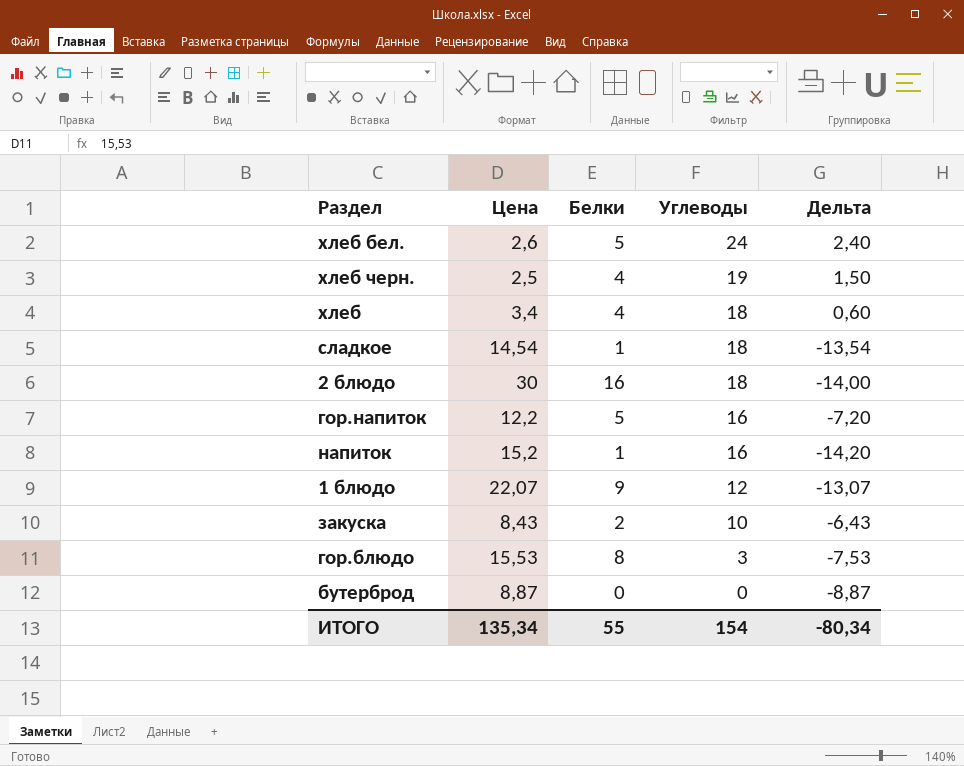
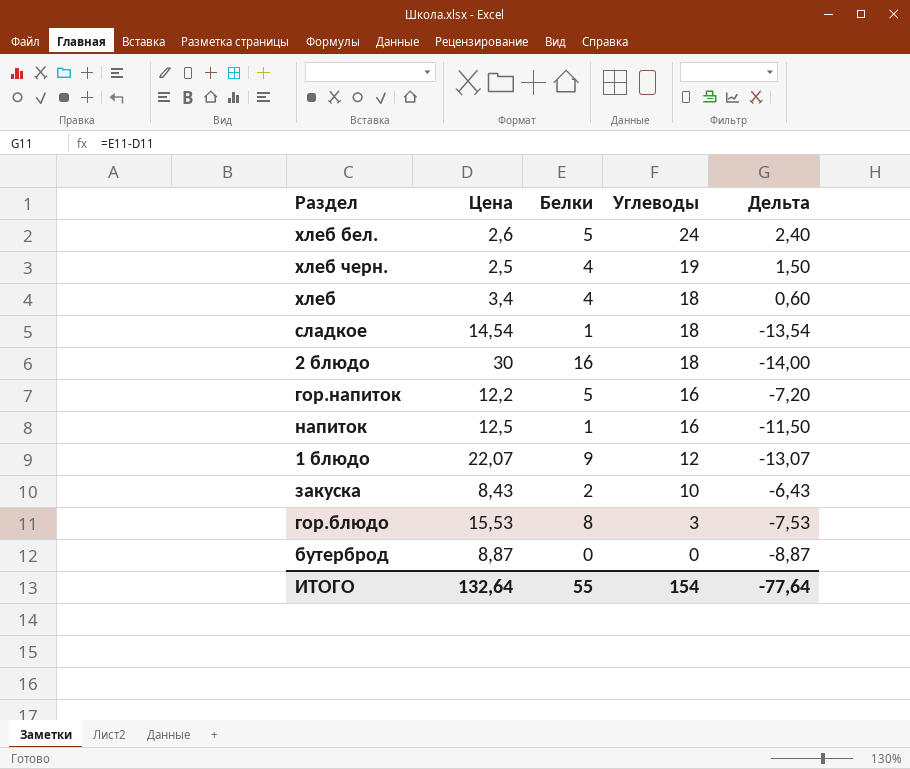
напиток | Цена: 15,2 -> 12,5
напиток | Дельта: -14,20 -> -11,50
ИТОГО | Цена: 135,34 -> 132,64
ИТОГО | Дельта: -80,34 -> -77,64

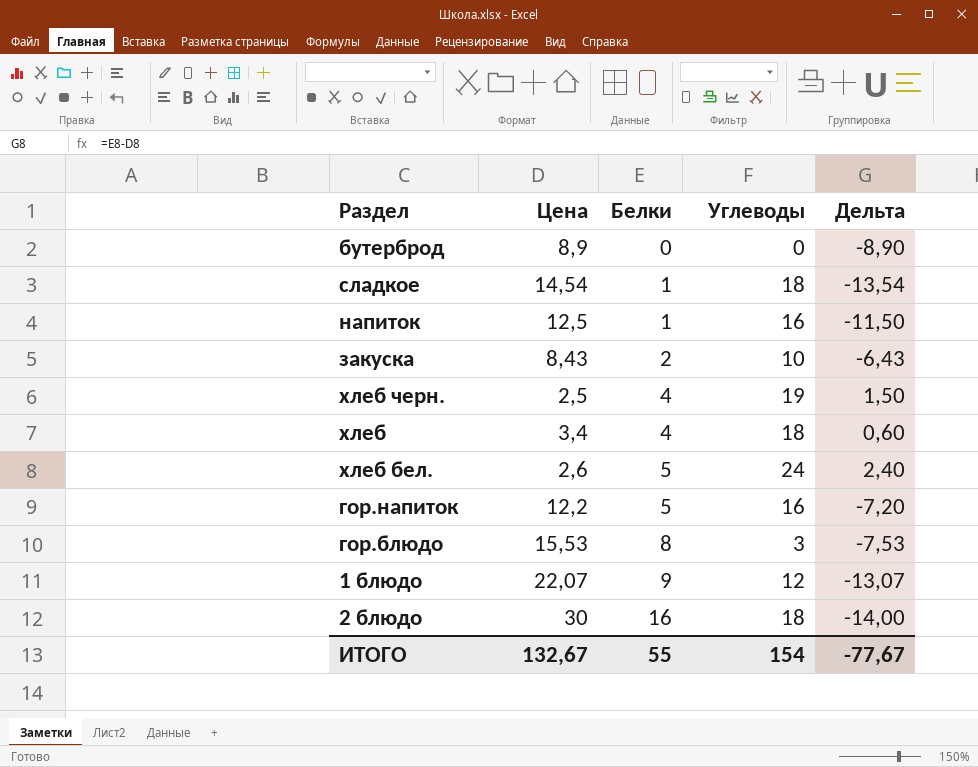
row order: Углеводы descending -> Белки ascending
бутерброд | Цена: 8,87 -> 8,9
бутерброд | Дельта: -8,87 -> -8,90
ИТОГО | Цена: 132,64 -> 132,67
ИТОГО | Дельта: -77,64 -> -77,67

